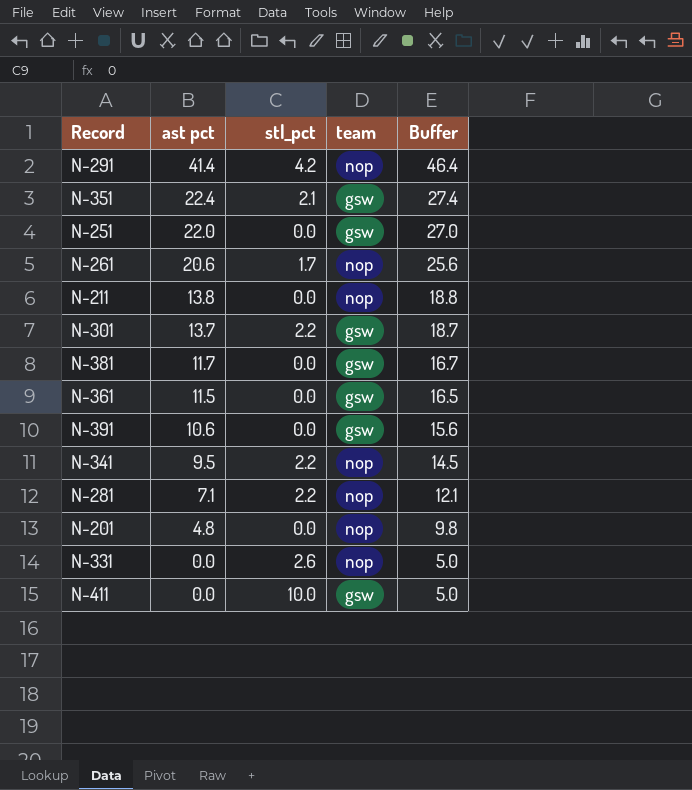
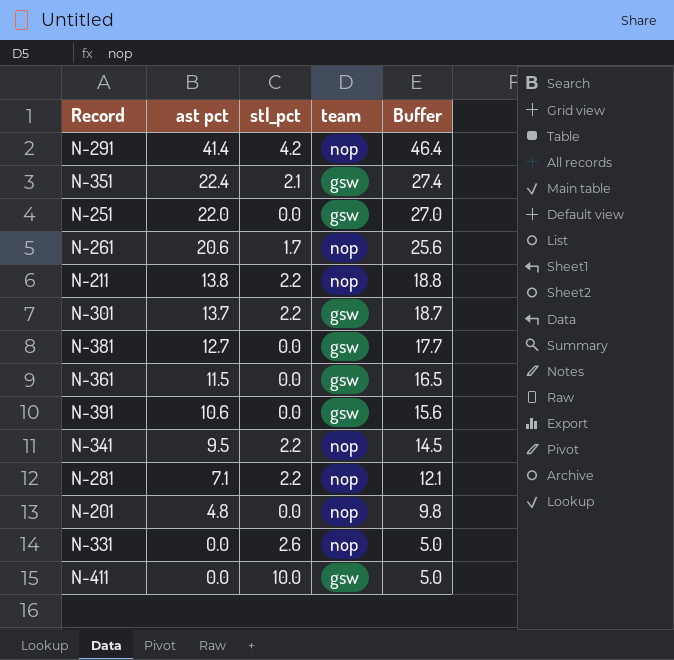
N-211 | stl_pct: 0.0 -> 2.2
N-381 | ast pct: 11.7 -> 12.7
N-381 | Buffer: 16.7 -> 17.7

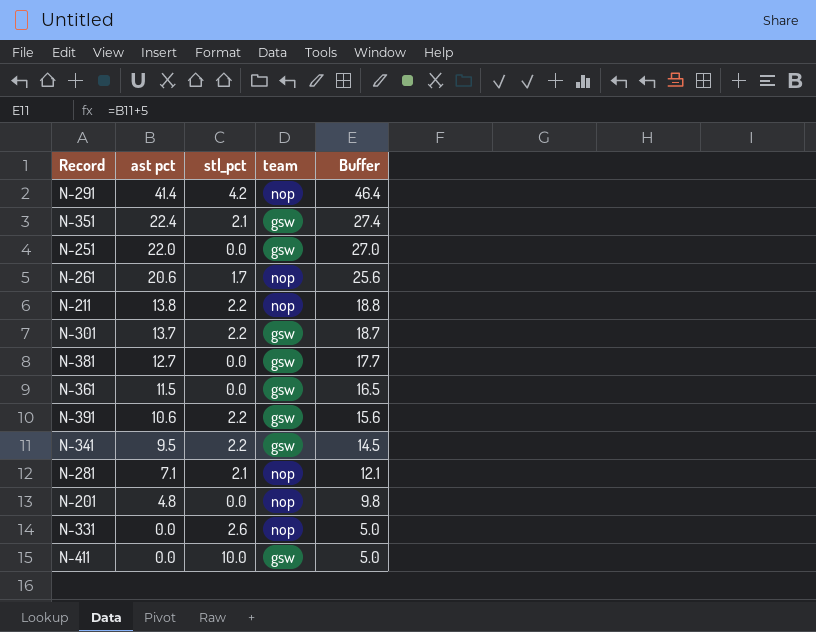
N-391 | stl_pct: 0.0 -> 2.2
N-341 | team: nop -> gsw
N-281 | stl_pct: 2.2 -> 2.1

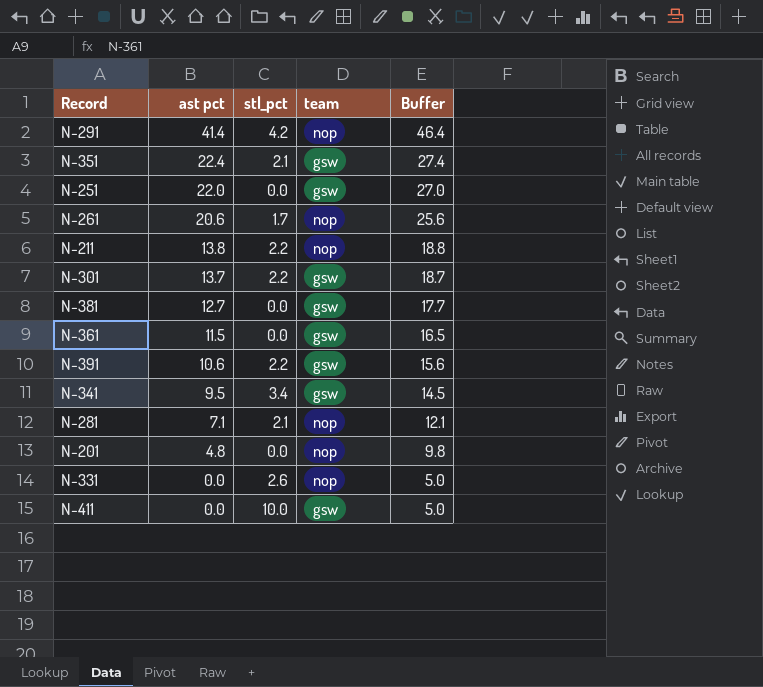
N-341 | stl_pct: 2.2 -> 3.4

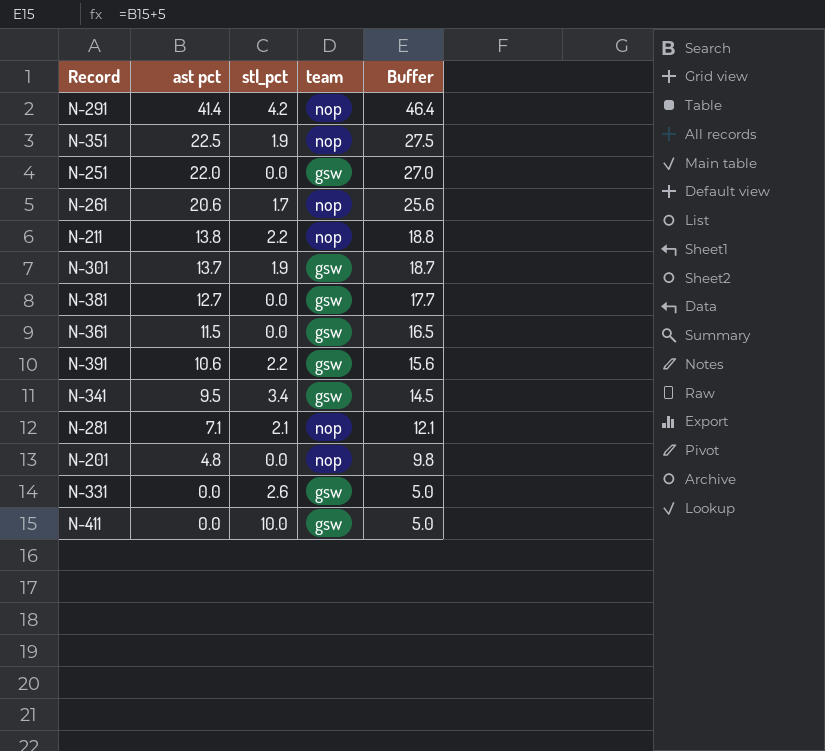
N-351 | ast pct: 22.4 -> 22.5
N-351 | stl_pct: 2.1 -> 1.9
N-351 | team: gsw -> nop
N-351 | Buffer: 27.4 -> 27.5
N-301 | stl_pct: 2.2 -> 1.9
N-331 | team: nop -> gsw

